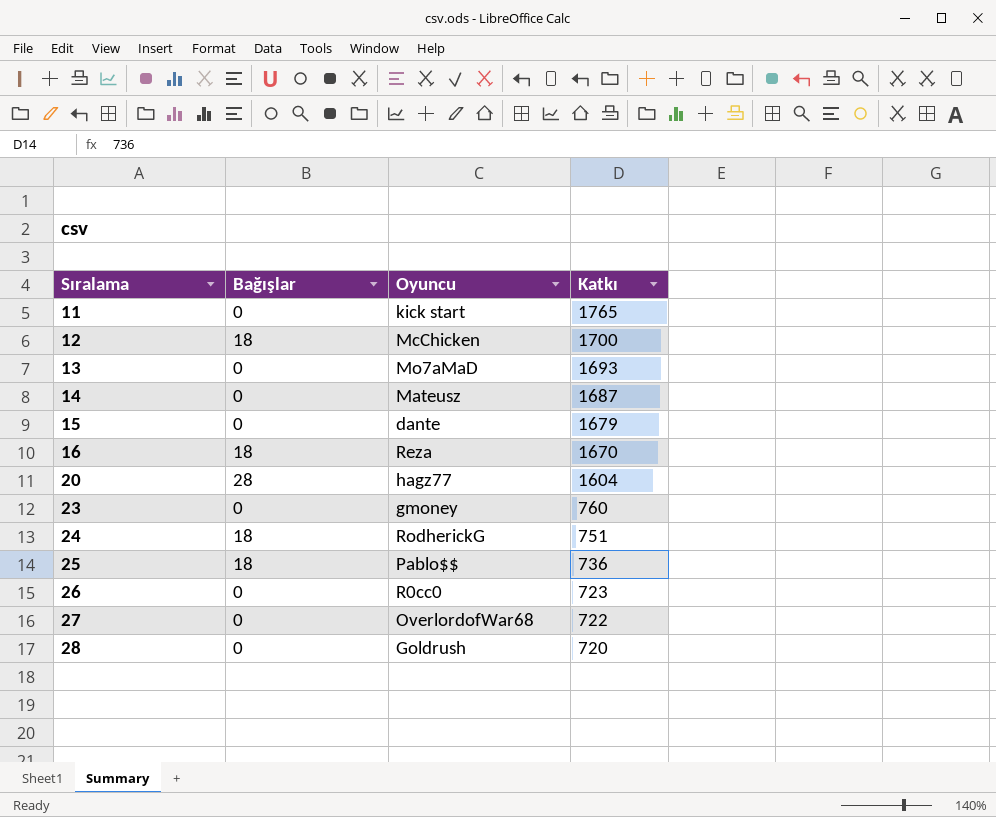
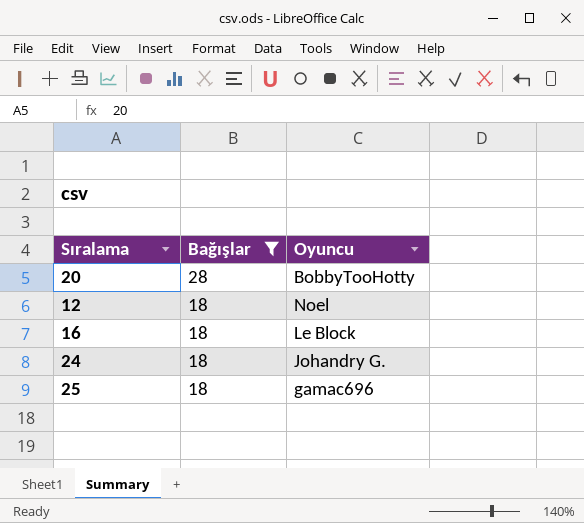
filter: none -> Bağışlar != 0
row order: Sıralama ascending -> Bağışlar descending
column Katkı | position: 4 -> none
20 | Oyuncu: hagz77 -> BobbyTooHotty
12 | Oyuncu: McChicken -> Noel
16 | Oyuncu: Reza -> Le Block
24 | Oyuncu: RodherickG -> Johandry G.
25 | Oyuncu: Pablo$$ -> gamac696

